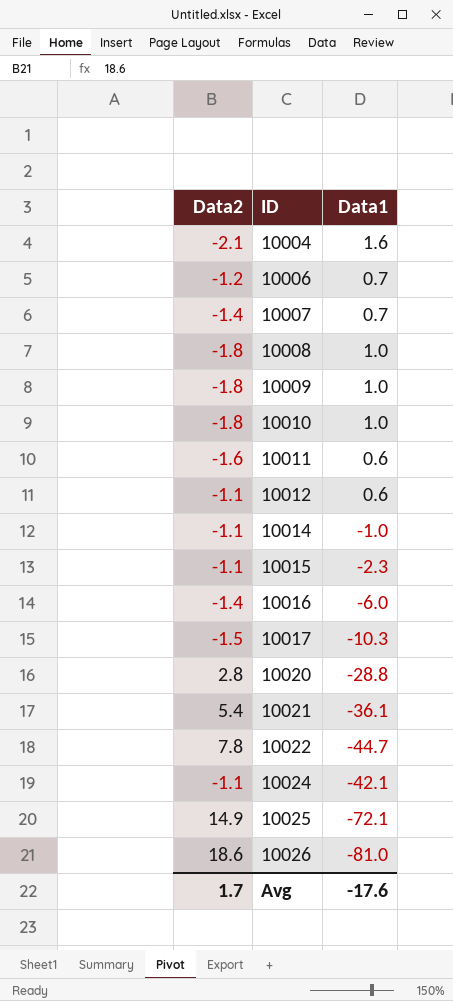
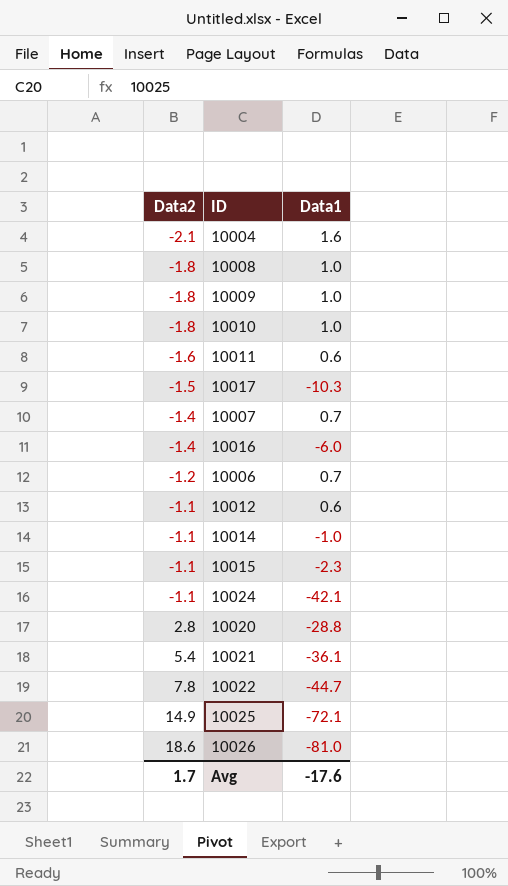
row order: ID ascending -> Data2 ascending

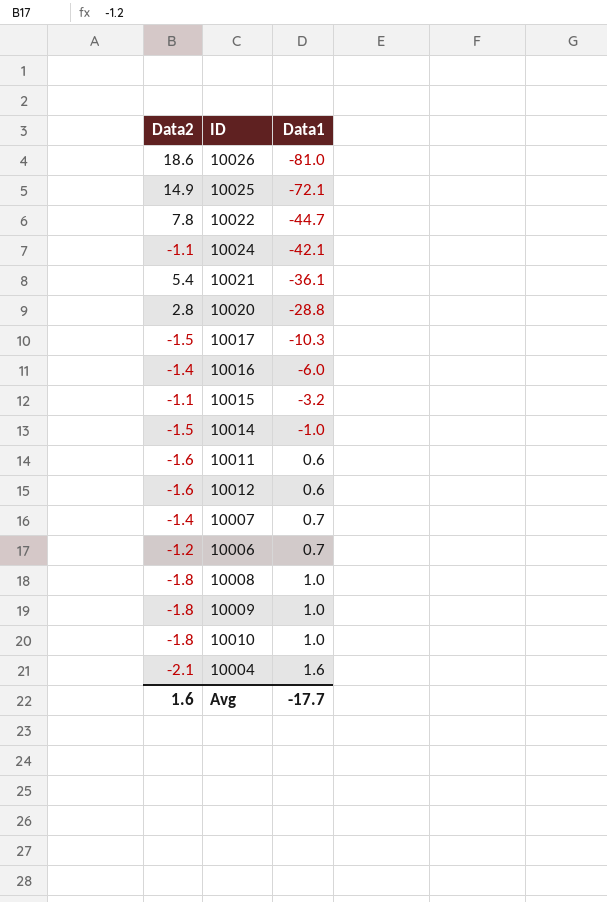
row order: Data2 ascending -> Data1 ascending
10015 | Data1: -2.3 -> -3.2
10014 | Data2: -1.1 -> -1.5
10012 | Data2: -1.1 -> -1.6
Avg | Data2: 1.7 -> 1.6
Avg | Data1: -17.6 -> -17.7

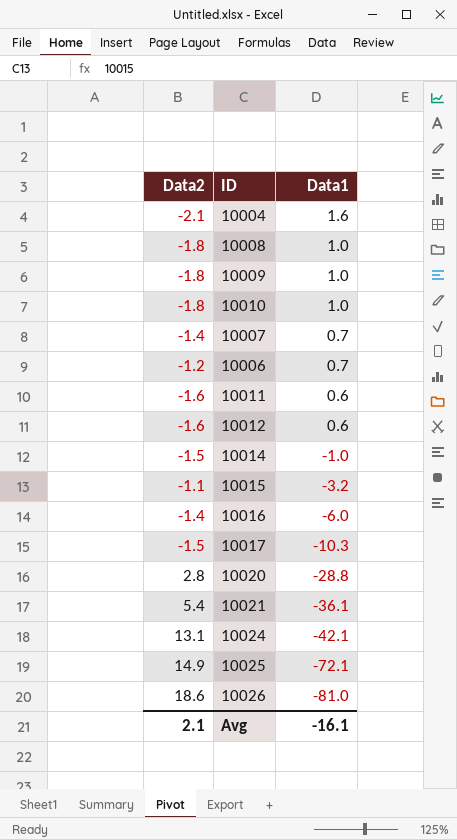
row order: Data1 ascending -> Data1 descending
row 10022: 7.8 | -44.7 -> none
10024 | Data2: -1.1 -> 13.1
Avg | Data2: 1.6 -> 2.1
Avg | Data1: -17.7 -> -16.1

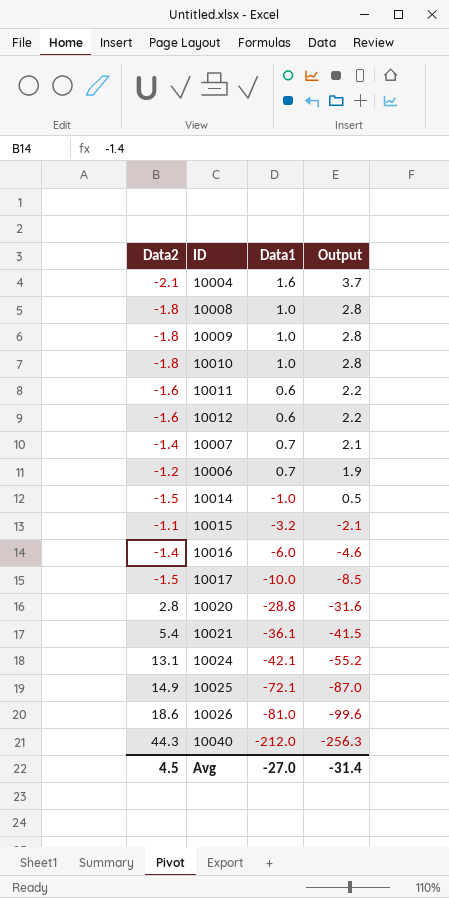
row order: Data1 descending -> Output descending
column Output | formula: none -> [Data1] - [Data2]
10017 | Data1: -10.3 -> -10.0
row 10040: none -> 44.3 | -212.0 | -256.3
Avg | Data2: 2.1 -> 4.5
Avg | Data1: -16.1 -> -27.0

